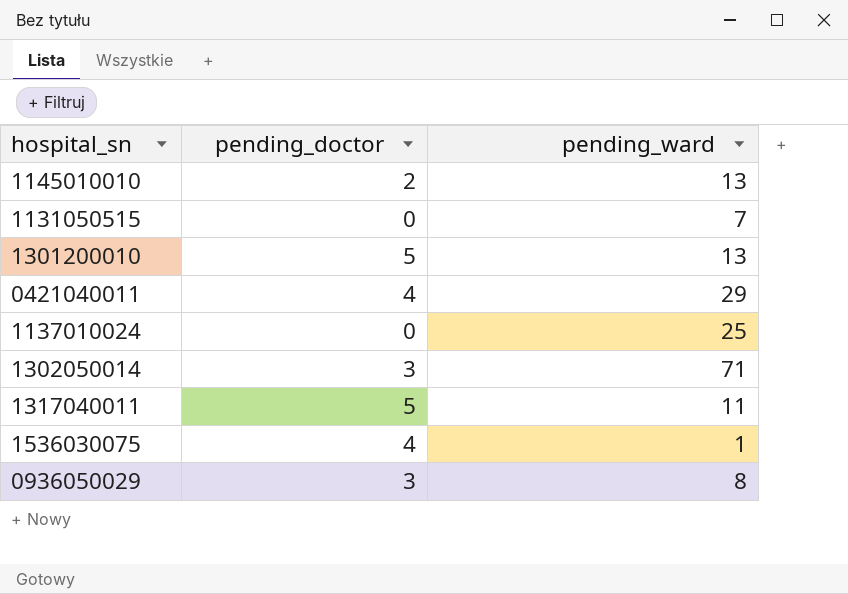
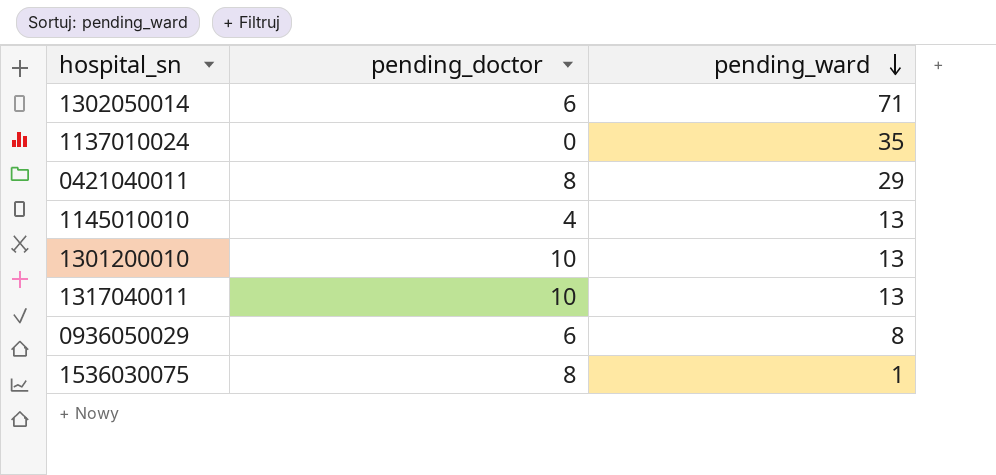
row order: none -> pending_ward descending
row 1131050515: 0 | 7 -> none
1302050014 | pending_doctor: 3 -> 6
1137010024 | pending_ward: 25 -> 35
0421040011 | pending_doctor: 4 -> 8
1145010010 | pending_doctor: 2 -> 4
1301200010 | pending_doctor: 5 -> 10
1317040011 | pending_doctor: 5 -> 10
1317040011 | pending_ward: 11 -> 13
0936050029 | pending_doctor: 3 -> 6
1536030075 | pending_doctor: 4 -> 8

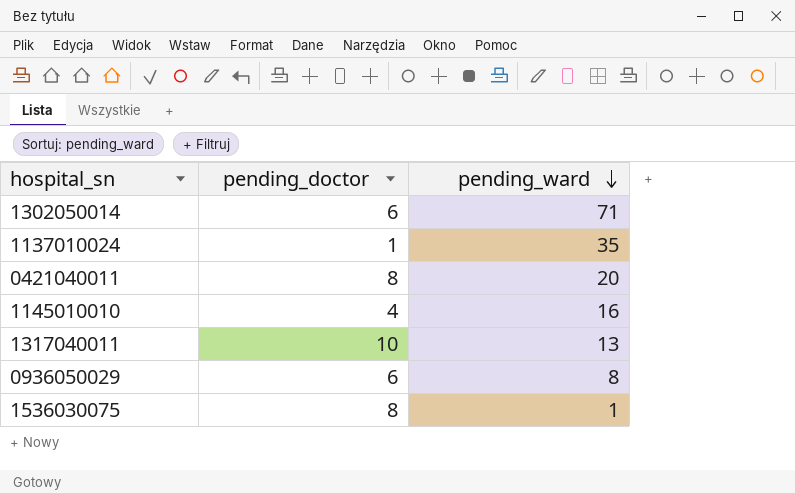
row 1301200010: 10 | 13 -> none
1137010024 | pending_doctor: 0 -> 1
0421040011 | pending_ward: 29 -> 20
1145010010 | pending_ward: 13 -> 16

